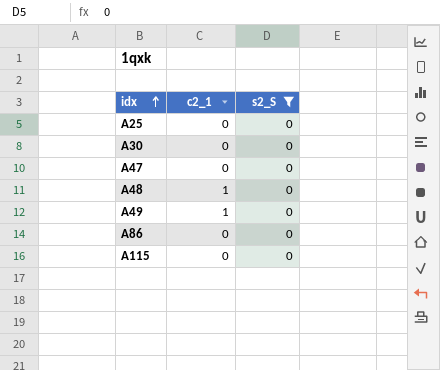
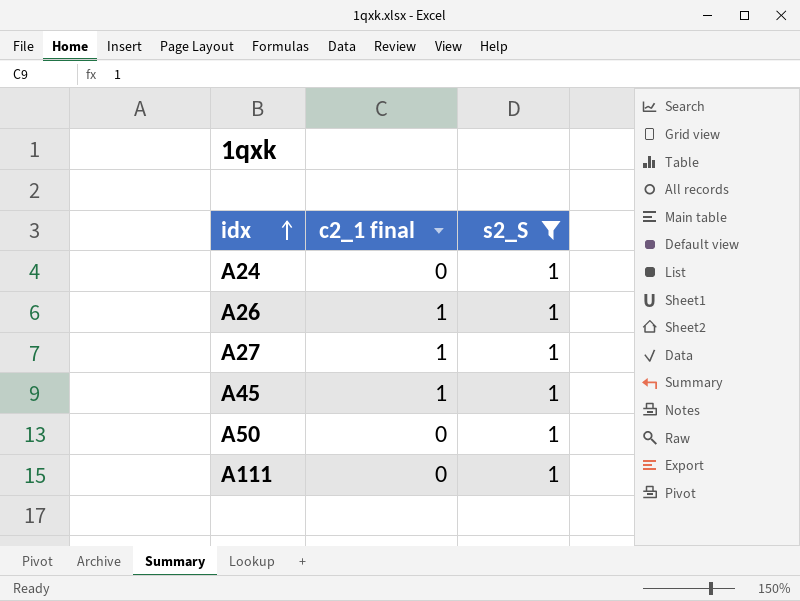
filter: s2_S = 0 -> s2_S = 1
column name: c2_1 -> c2_1 final

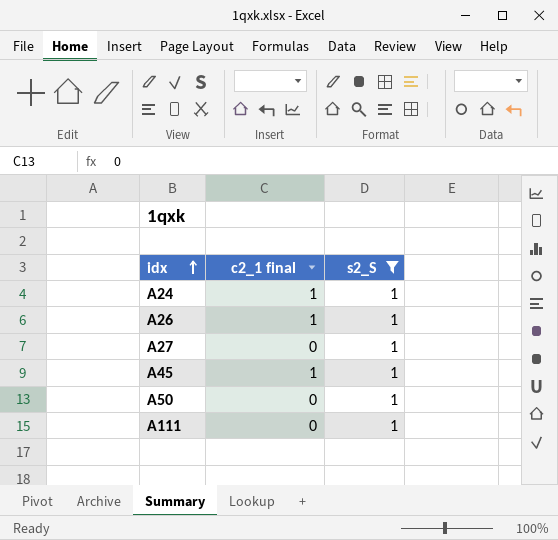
A24 | c2_1 final: 0 -> 1
A27 | c2_1 final: 1 -> 0

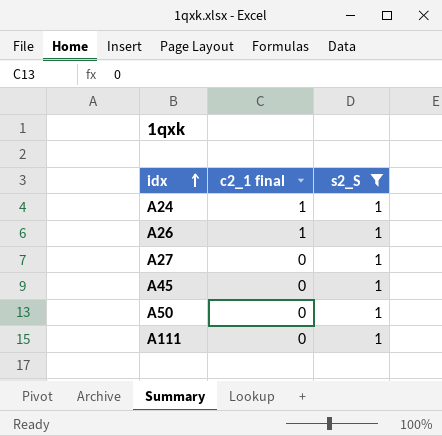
A45 | c2_1 final: 1 -> 0

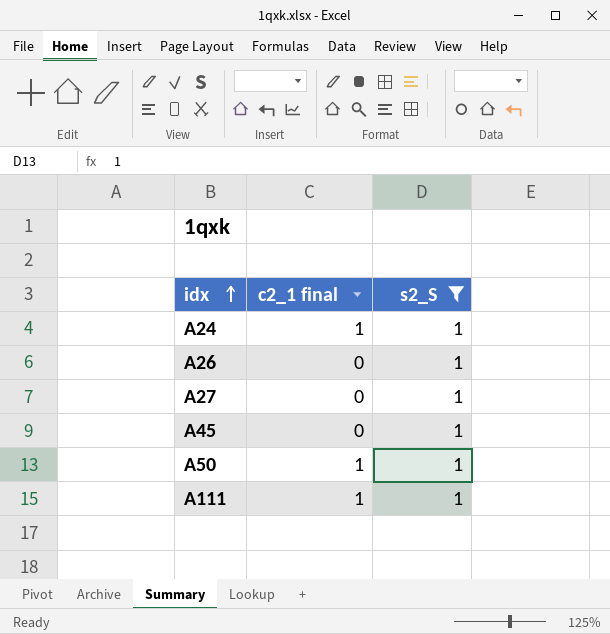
A26 | c2_1 final: 1 -> 0
A50 | c2_1 final: 0 -> 1
A111 | c2_1 final: 0 -> 1

